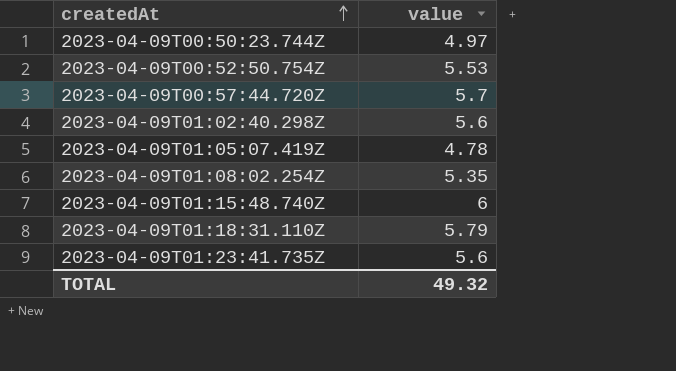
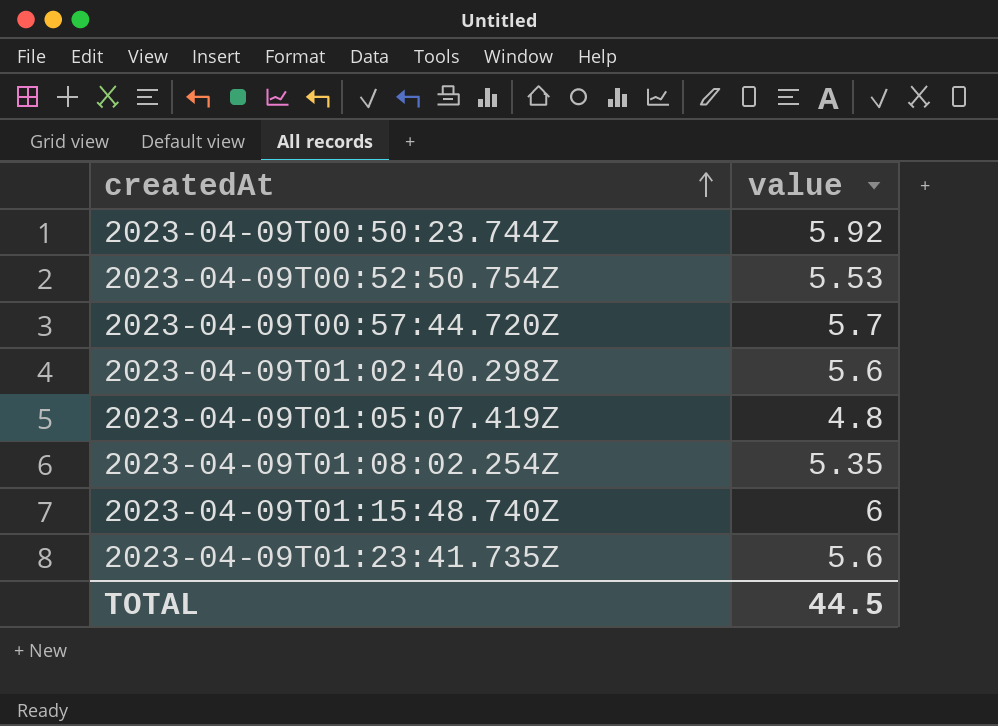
row 2023-04-09T01:18:31.110Z: 5.79 -> none
2023-04-09T00:50:23.744Z | value: 4.97 -> 5.92
2023-04-09T01:05:07.419Z | value: 4.78 -> 4.8
TOTAL | value: 49.32 -> 44.5

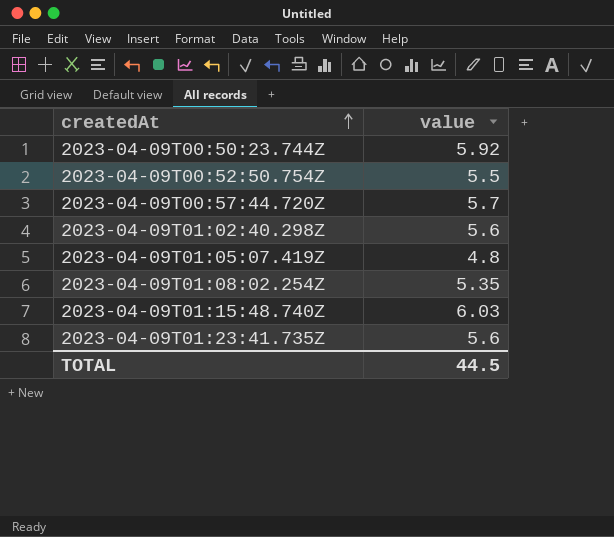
2023-04-09T00:52:50.754Z | value: 5.53 -> 5.5
2023-04-09T01:15:48.740Z | value: 6 -> 6.03

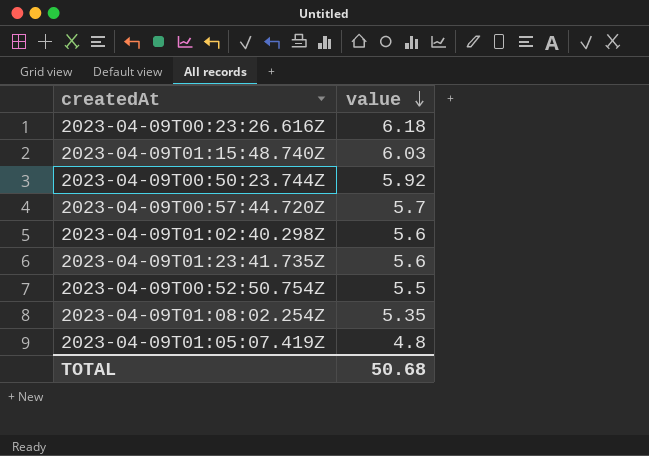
row order: createdAt ascending -> value descending
row 2023-04-09T00:23:26.616Z: none -> 6.18
TOTAL | value: 44.5 -> 50.68

